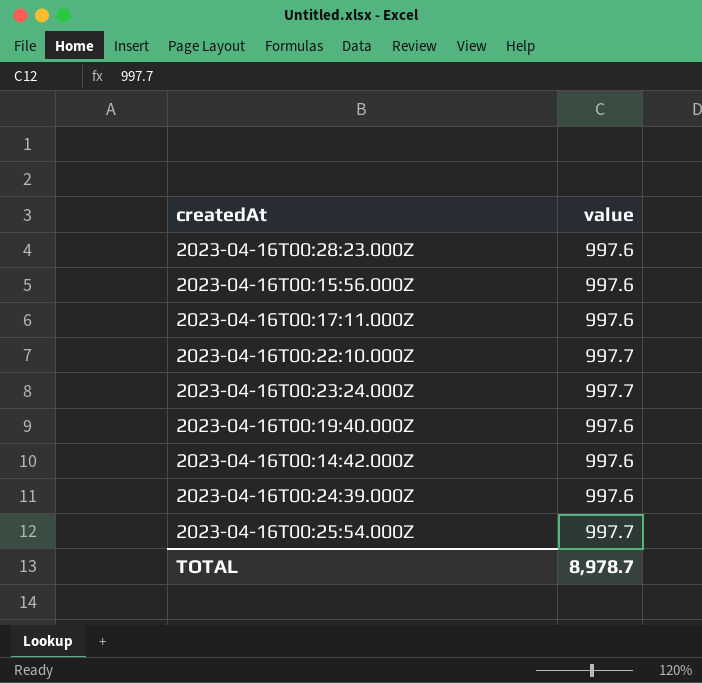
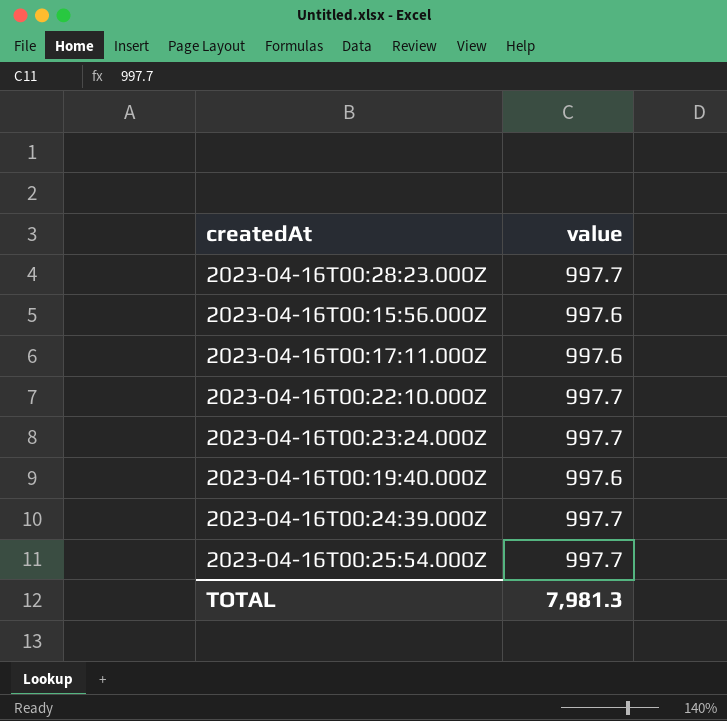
row 2023-04-16T00:14:42.000Z: 997.6 -> none
2023-04-16T00:28:23.000Z | value: 997.6 -> 997.7
2023-04-16T00:24:39.000Z | value: 997.6 -> 997.7
TOTAL | value: 8,978.7 -> 7,981.3

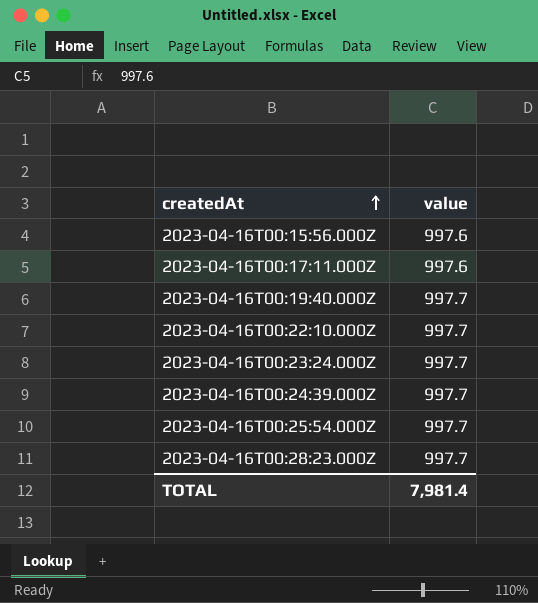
row order: none -> createdAt ascending
2023-04-16T00:19:40.000Z | value: 997.6 -> 997.7
TOTAL | value: 7,981.3 -> 7,981.4

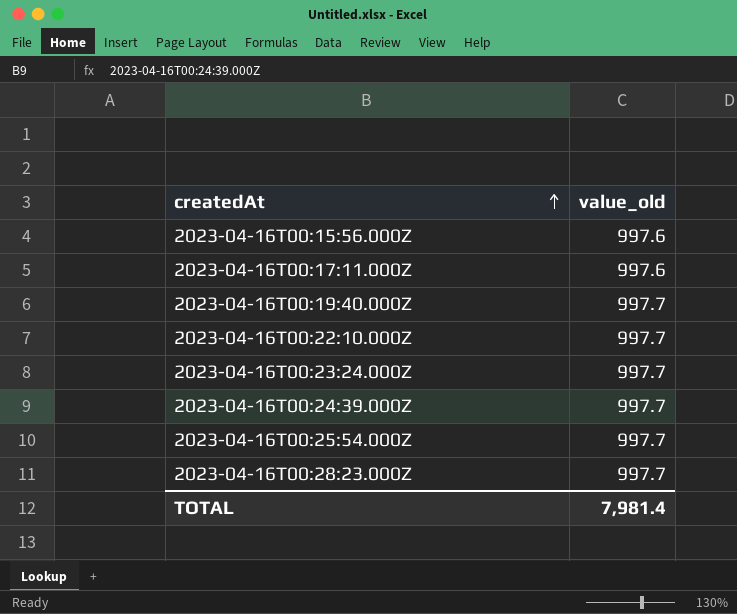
column name: value -> value_old

